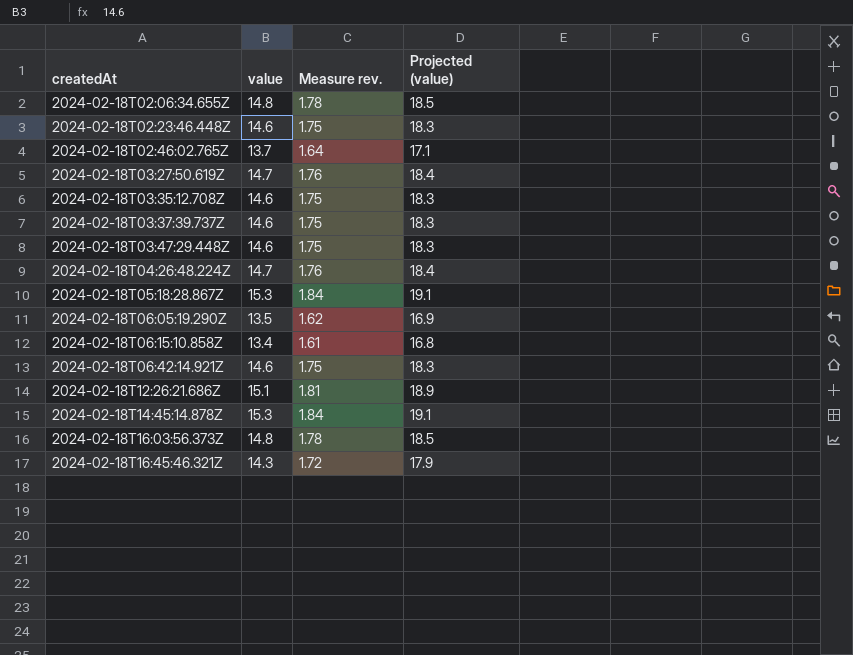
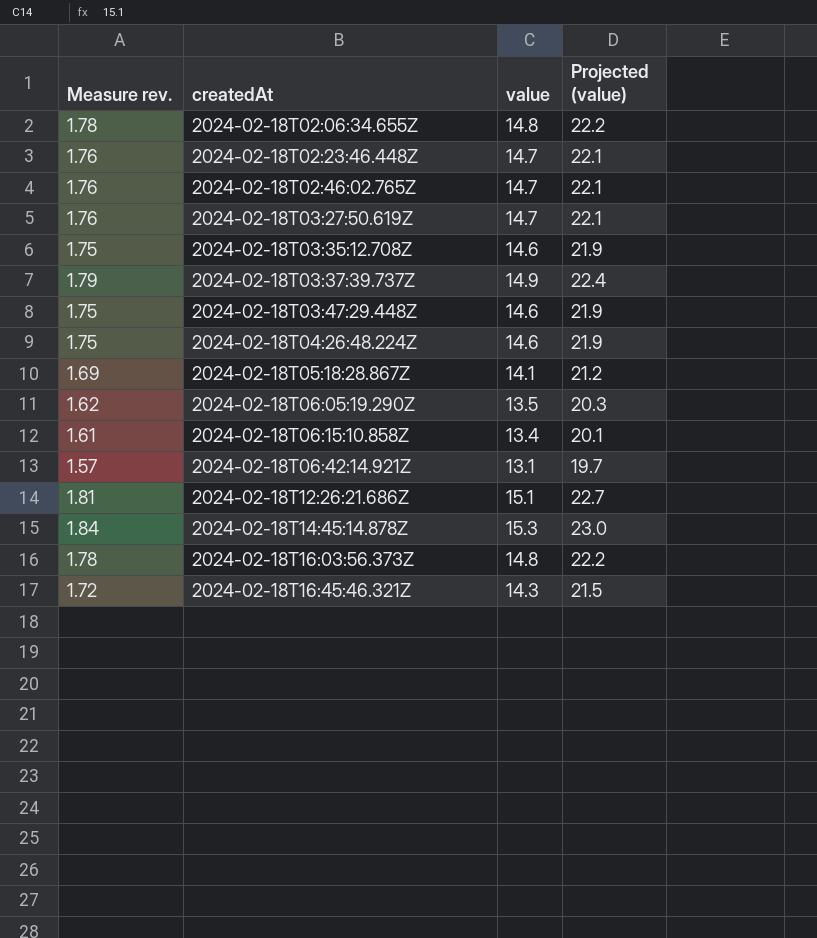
column Measure rev. | position: 3 -> 1
column Projected (value) | formula: [value] * 1.25 -> [value] * 1.5
2024-02-18T02:23:46.448Z | Measure rev.: 1.75 -> 1.76
2024-02-18T02:23:46.448Z | value: 14.6 -> 14.7
2024-02-18T02:46:02.765Z | Measure rev.: 1.64 -> 1.76
2024-02-18T02:46:02.765Z | value: 13.7 -> 14.7
2024-02-18T03:37:39.737Z | Measure rev.: 1.75 -> 1.79
2024-02-18T03:37:39.737Z | value: 14.6 -> 14.9
2024-02-18T04:26:48.224Z | Measure rev.: 1.76 -> 1.75
2024-02-18T04:26:48.224Z | value: 14.7 -> 14.6
2024-02-18T05:18:28.867Z | Measure rev.: 1.84 -> 1.69
2024-02-18T05:18:28.867Z | value: 15.3 -> 14.1
2024-02-18T06:42:14.921Z | Measure rev.: 1.75 -> 1.57
2024-02-18T06:42:14.921Z | value: 14.6 -> 13.1

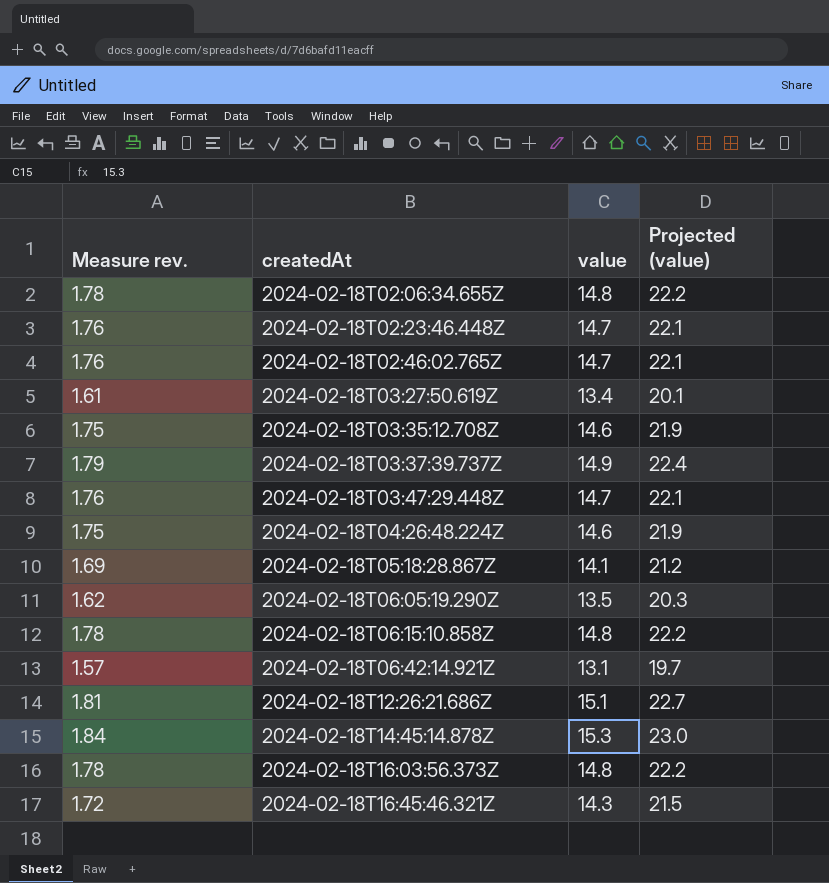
2024-02-18T03:27:50.619Z | Measure rev.: 1.76 -> 1.61
2024-02-18T03:27:50.619Z | value: 14.7 -> 13.4
2024-02-18T03:27:50.619Z | Projected (value): 22.1 -> 20.1
2024-02-18T03:47:29.448Z | Measure rev.: 1.75 -> 1.76
2024-02-18T03:47:29.448Z | value: 14.6 -> 14.7
2024-02-18T03:47:29.448Z | Projected (value): 21.9 -> 22.1
2024-02-18T06:15:10.858Z | Measure rev.: 1.61 -> 1.78
2024-02-18T06:15:10.858Z | value: 13.4 -> 14.8
2024-02-18T06:15:10.858Z | Projected (value): 20.1 -> 22.2

